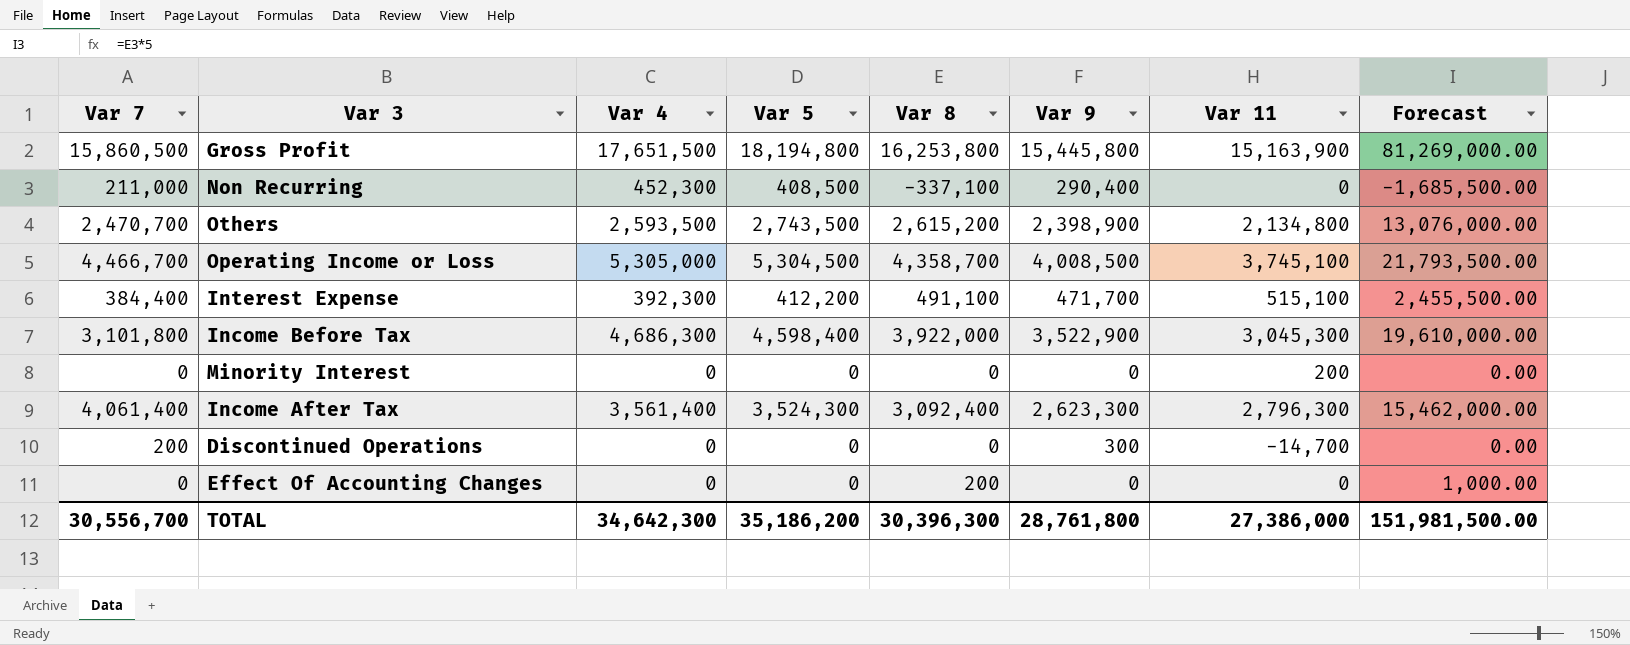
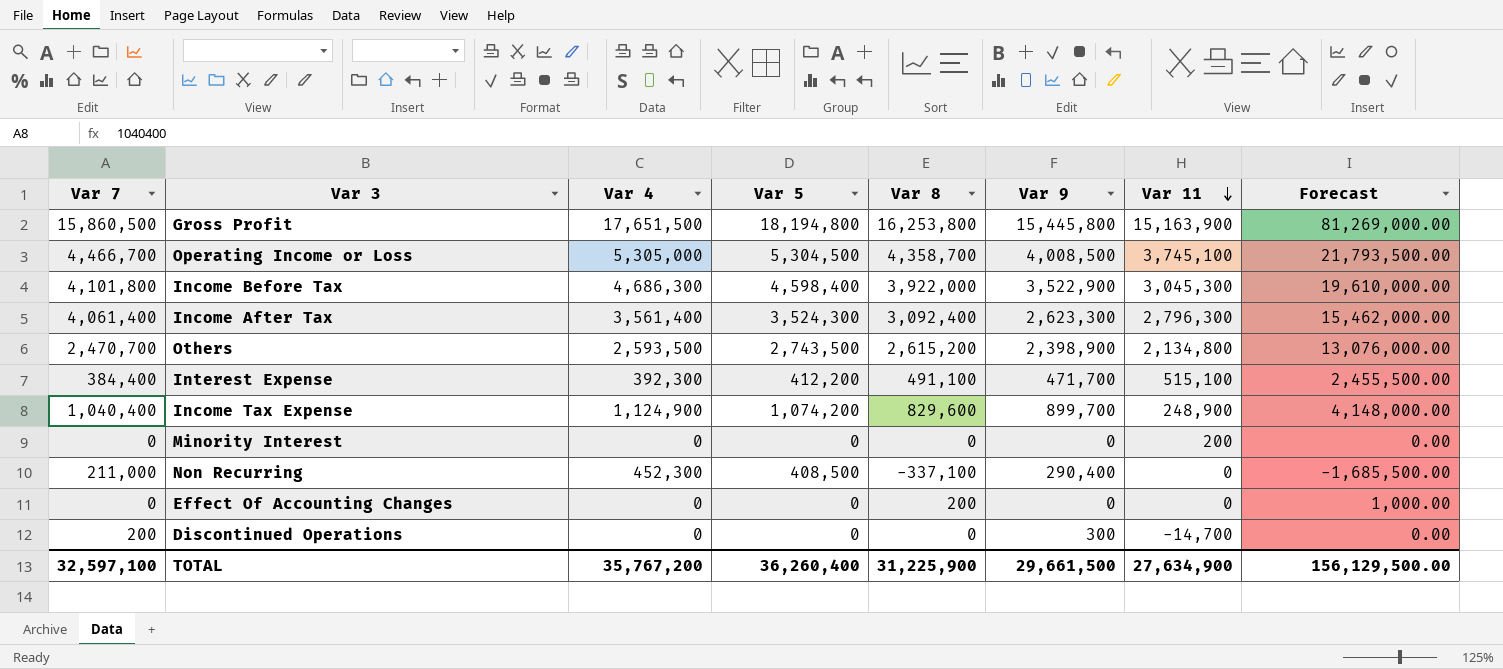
row order: none -> Var 11 descending
Income Before Tax | Var 7: 3,101,800 -> 4,101,800
row Income Tax Expense: none -> 1,040,400 | 1,124,900 | 1,074,200 | 829,600 | 899,700 | 248,900 | 4,148,000.00
TOTAL | Var 7: 30,556,700 -> 32,597,100
TOTAL | Var 4: 34,642,300 -> 35,767,200
TOTAL | Var 5: 35,186,200 -> 36,260,400
TOTAL | Var 8: 30,396,300 -> 31,225,900
TOTAL | Var 9: 28,761,800 -> 29,661,500
TOTAL | Var 11: 27,386,000 -> 27,634,900
TOTAL | Forecast: 151,981,500.00 -> 156,129,500.00

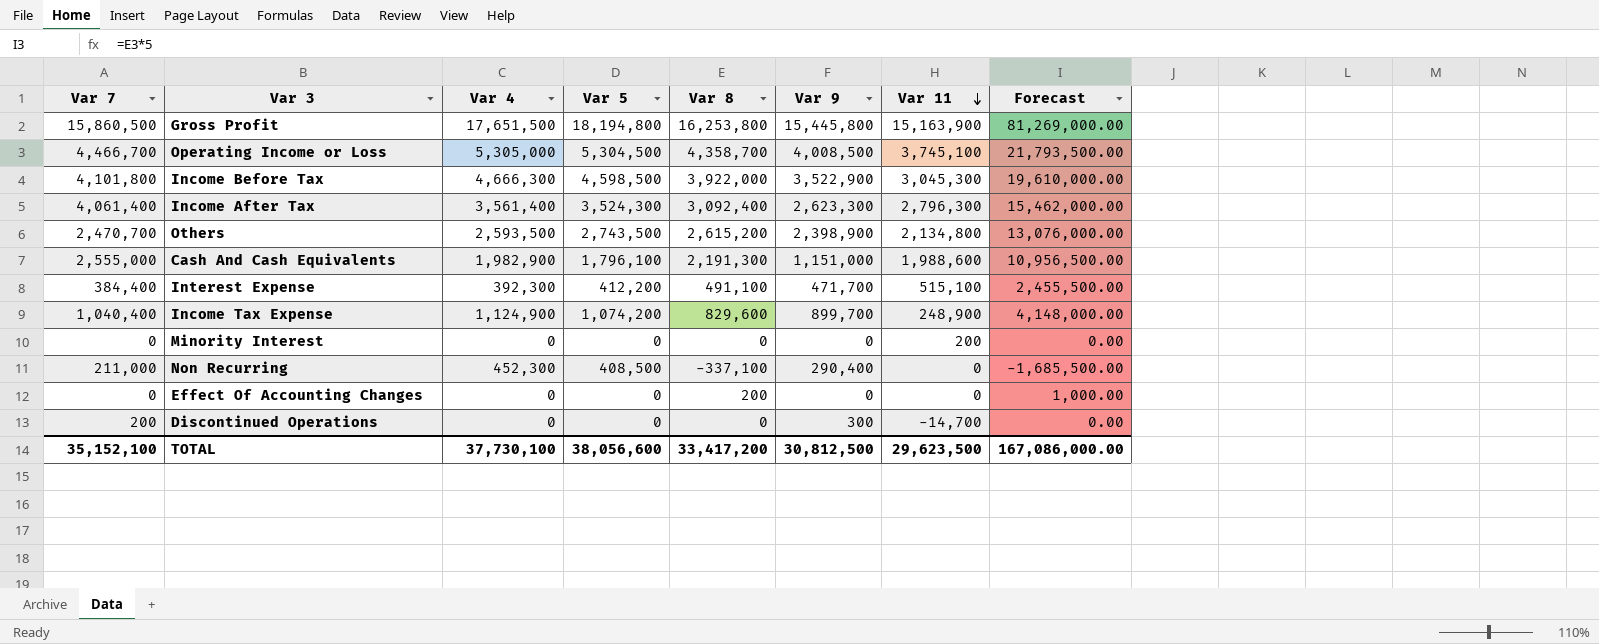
Income Before Tax | Var 4: 4,686,300 -> 4,666,300
Income Before Tax | Var 5: 4,598,400 -> 4,598,500
row Cash And Cash Equivalents: none -> 2,555,000 | 1,982,900 | 1,796,100 | 2,191,300 | 1,151,000 | 1,988,600 | 10,956,500.00
TOTAL | Var 7: 32,597,100 -> 35,152,100
TOTAL | Var 4: 35,767,200 -> 37,730,100
TOTAL | Var 5: 36,260,400 -> 38,056,600
TOTAL | Var 8: 31,225,900 -> 33,417,200
TOTAL | Var 9: 29,661,500 -> 30,812,500
TOTAL | Var 11: 27,634,900 -> 29,623,500
TOTAL | Forecast: 156,129,500.00 -> 167,086,000.00

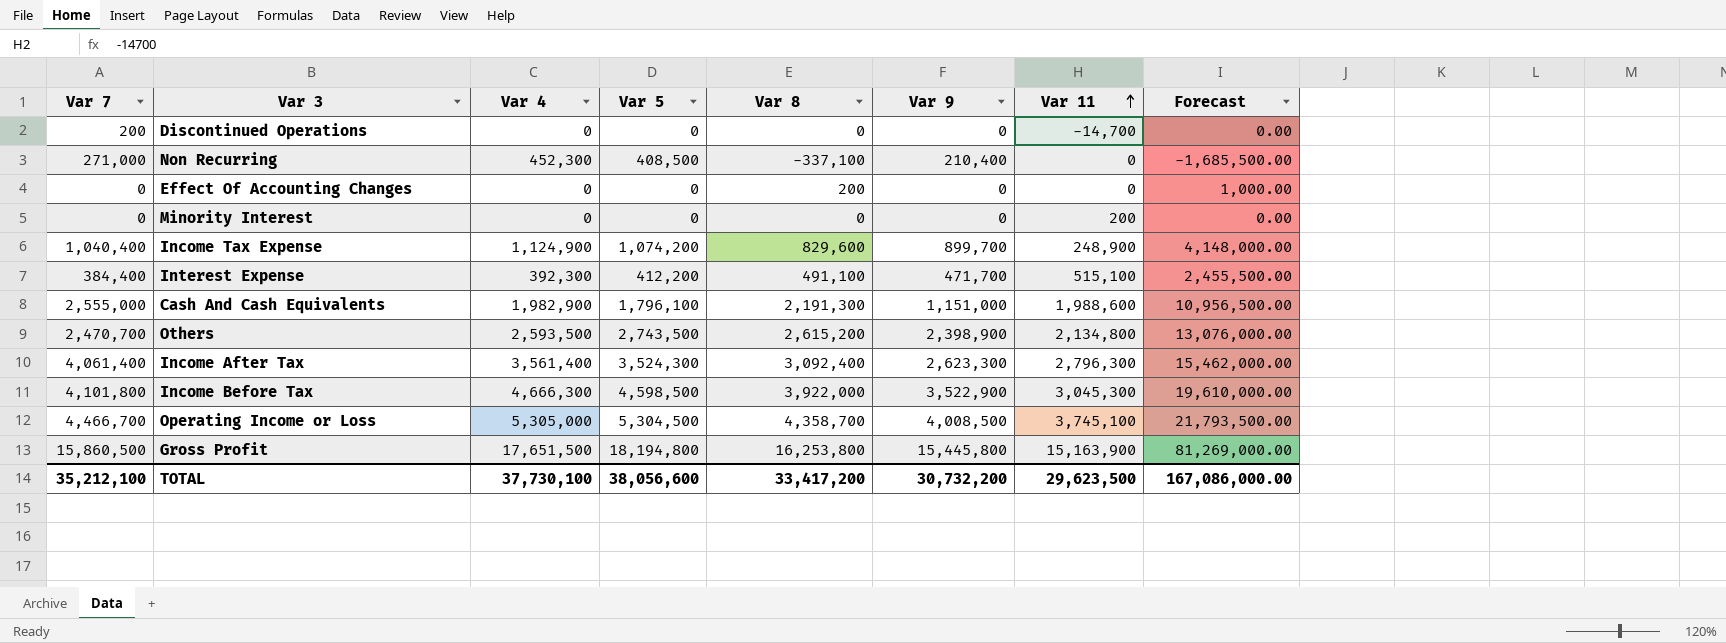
row order: Var 11 descending -> Var 11 ascending
Discontinued Operations | Var 9: 300 -> 0
Non Recurring | Var 7: 211,000 -> 271,000
Non Recurring | Var 9: 290,400 -> 210,400
TOTAL | Var 7: 35,152,100 -> 35,212,100
TOTAL | Var 9: 30,812,500 -> 30,732,200

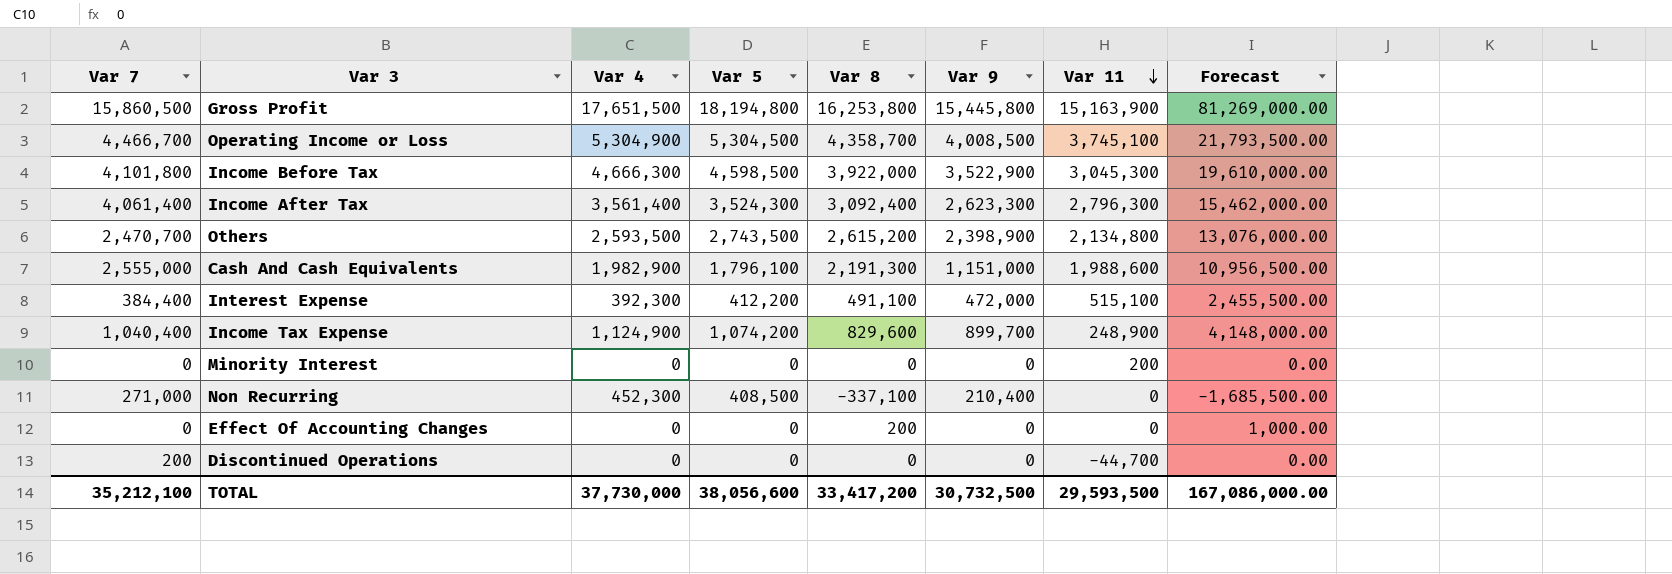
row order: Var 11 ascending -> Var 11 descending
Operating Income or Loss | Var 4: 5,305,000 -> 5,304,900
Interest Expense | Var 9: 471,700 -> 472,000
Discontinued Operations | Var 11: -14,700 -> -44,700
TOTAL | Var 4: 37,730,100 -> 37,730,000
TOTAL | Var 9: 30,732,200 -> 30,732,500
TOTAL | Var 11: 29,623,500 -> 29,593,500

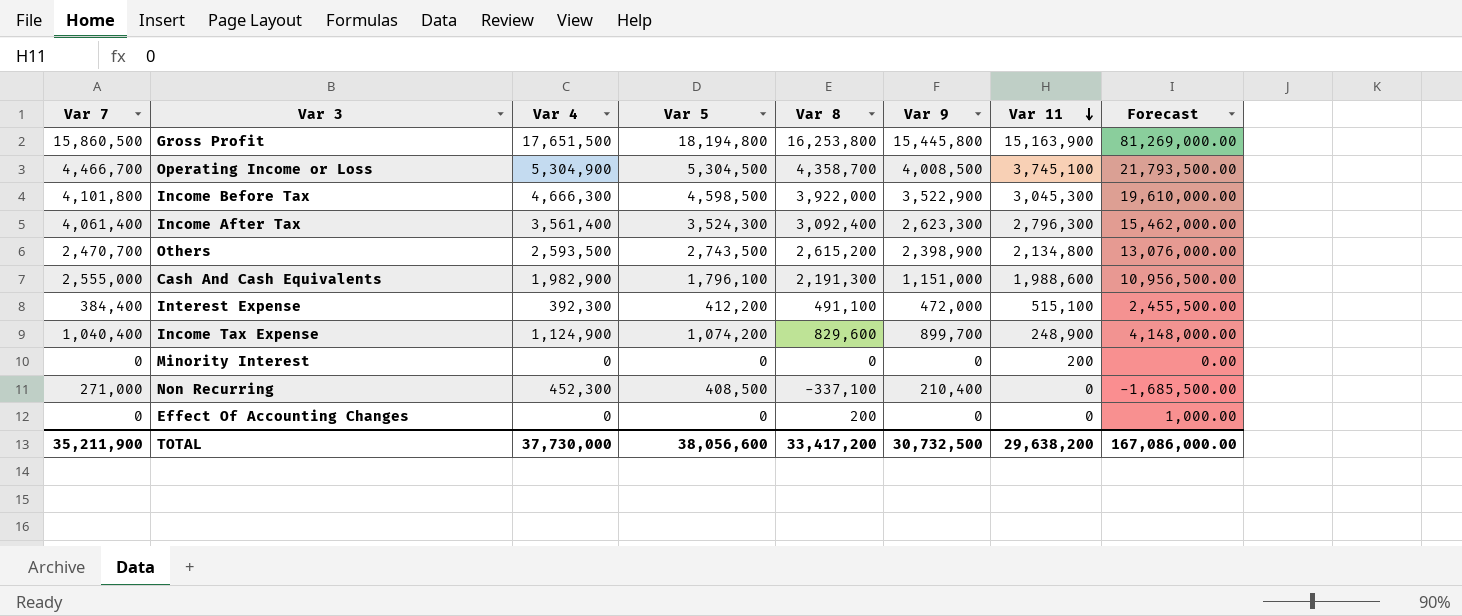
row Discontinued Operations: 200 | 0 | 0 | 0 | 0 | -44,700 | 0.00 -> none
TOTAL | Var 7: 35,212,100 -> 35,211,900
TOTAL | Var 11: 29,593,500 -> 29,638,200

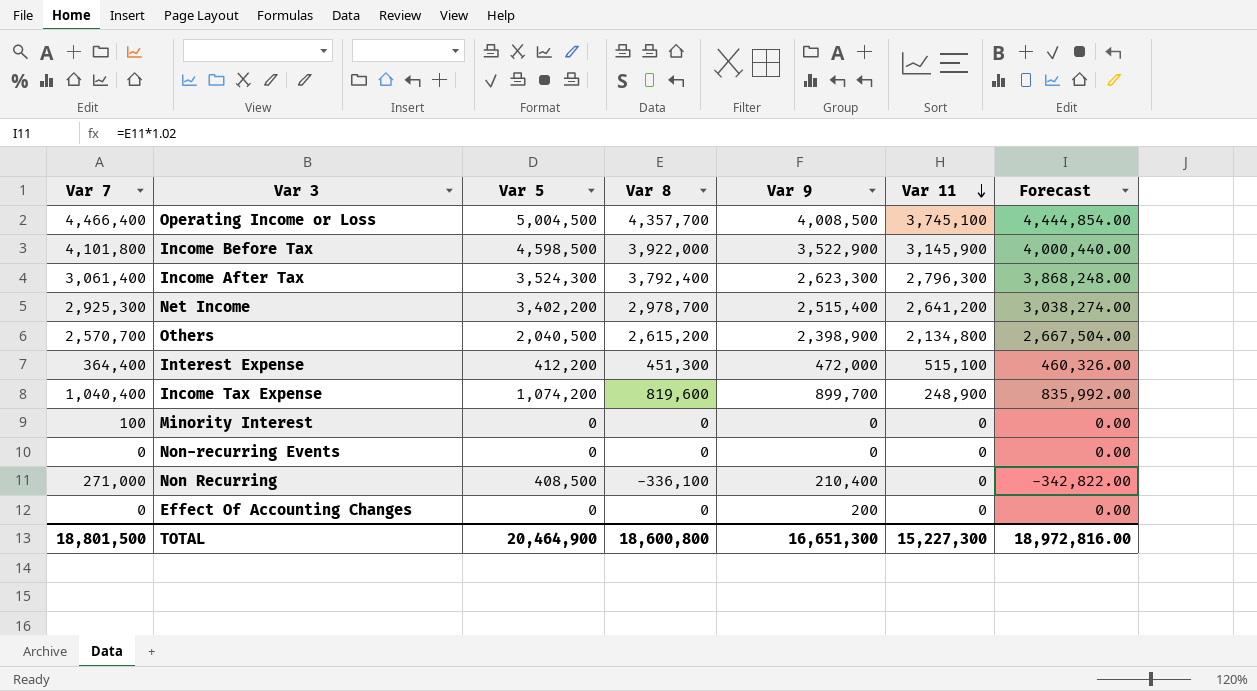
column Var 4 | position: 3 -> none
column Forecast | formula: [Var 8] * 5 -> [Var 8] * 1.02
row Gross Profit: 15,860,500 | 17,651,500 | 18,194,800 | 16,253,800 | 15,445,800 | 15,163,900 | 81,269,000.00 -> none
row Cash And Cash Equivalents: 2,555,000 | 1,982,900 | 1,796,100 | 2,191,300 | 1,151,000 | 1,988,600 | 10,956,500.00 -> none
Operating Income or Loss | Var 7: 4,466,700 -> 4,466,400
Operating Income or Loss | Var 5: 5,304,500 -> 5,004,500
Operating Income or Loss | Var 8: 4,358,700 -> 4,357,700
Income Before Tax | Var 11: 3,045,300 -> 3,145,900
Income After Tax | Var 7: 4,061,400 -> 3,061,400
Income After Tax | Var 8: 3,092,400 -> 3,792,400
row Net Income: none -> 2,925,300 | 3,402,200 | 2,978,700 | 2,515,400 | 2,641,200 | 3,038,274.00
Others | Var 7: 2,470,700 -> 2,570,700
Others | Var 5: 2,743,500 -> 2,040,500
Interest Expense | Var 7: 384,400 -> 364,400
Interest Expense | Var 8: 491,100 -> 451,300
Income Tax Expense | Var 8: 829,600 -> 819,600
Minority Interest | Var 7: 0 -> 100
Minority Interest | Var 11: 200 -> 0
row Non-recurring Events: none -> 0 | 0 | 0 | 0 | 0 | 0.00
Non Recurring | Var 8: -337,100 -> -336,100
Effect Of Accounting Changes | Var 8: 200 -> 0
Effect Of Accounting Changes | Var 9: 0 -> 200
TOTAL | Var 7: 35,211,900 -> 18,801,500
TOTAL | Var 5: 38,056,600 -> 20,464,900
TOTAL | Var 8: 33,417,200 -> 18,600,800
TOTAL | Var 9: 30,732,500 -> 16,651,300
TOTAL | Var 11: 29,638,200 -> 15,227,300
TOTAL | Forecast: 167,086,000.00 -> 18,972,816.00

